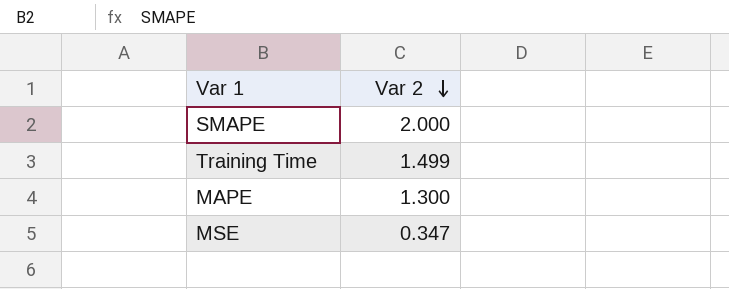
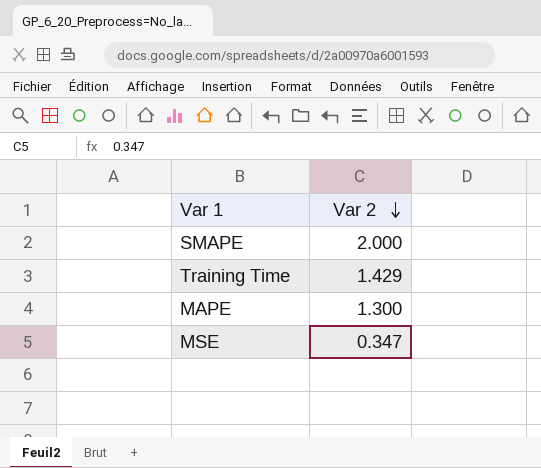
Training Time | Var 2: 1.499 -> 1.429

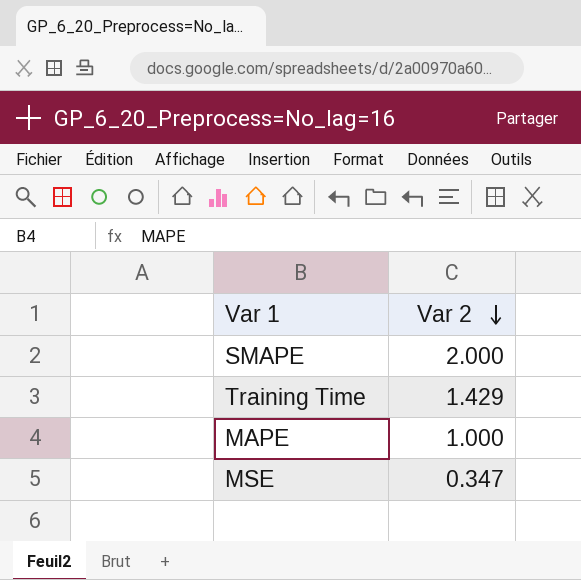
MAPE | Var 2: 1.300 -> 1.000

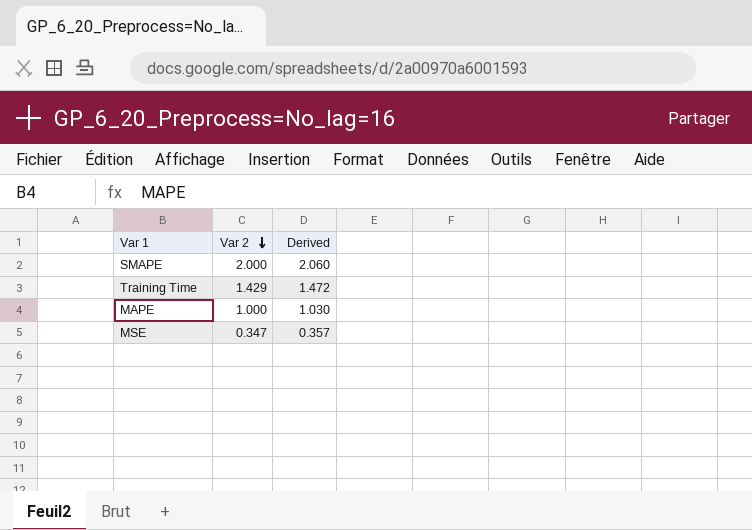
column Derived | formula: none -> [Var 2] * 1.03

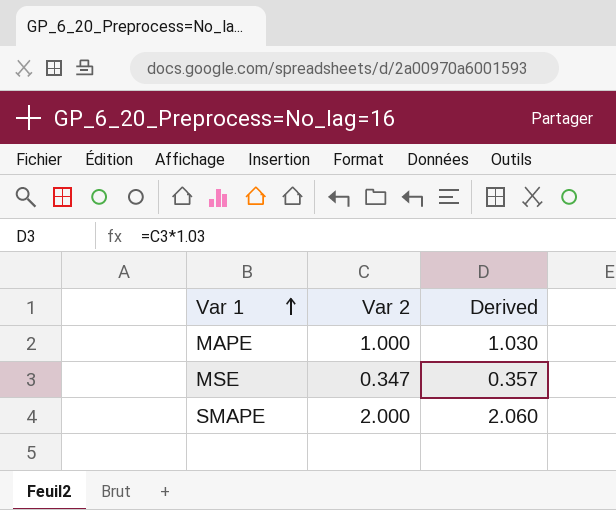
row order: Var 2 descending -> Var 1 ascending
row Training Time: 1.429 | 1.472 -> none

